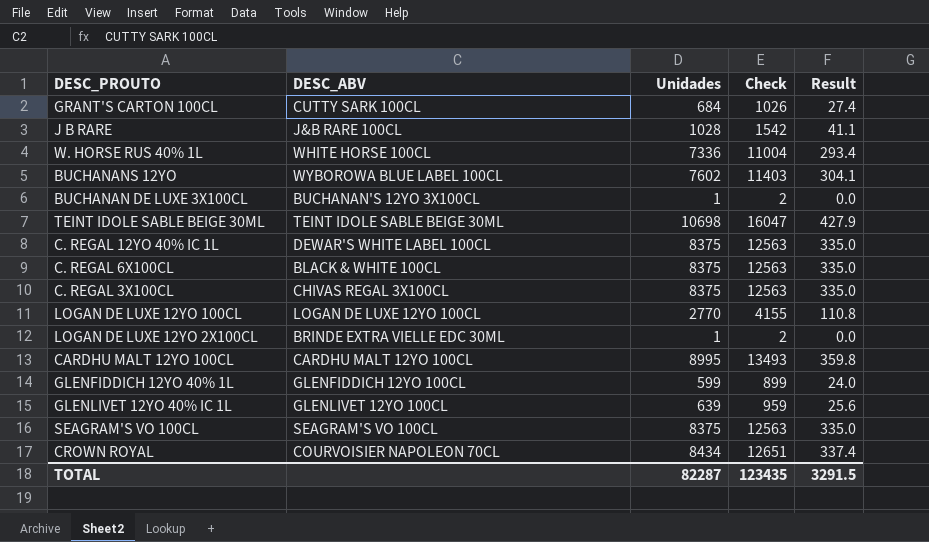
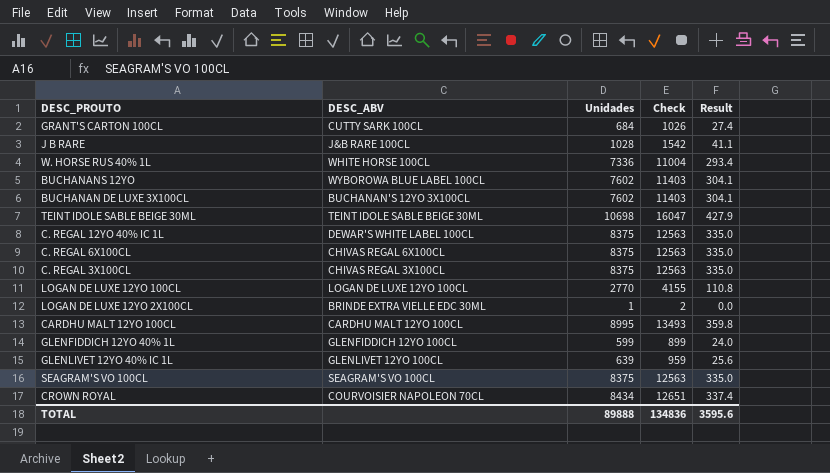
BUCHANAN DE LUXE 3X100CL | Unidades: 1 -> 7602
BUCHANAN DE LUXE 3X100CL | Check: 2 -> 11403
BUCHANAN DE LUXE 3X100CL | Result: 0.0 -> 304.1
C. REGAL 6X100CL | DESC_ABV: BLACK & WHITE 100CL -> CHIVAS REGAL 6X100CL
TOTAL | Unidades: 82287 -> 89888
TOTAL | Check: 123435 -> 134836
TOTAL | Result: 3291.5 -> 3595.6

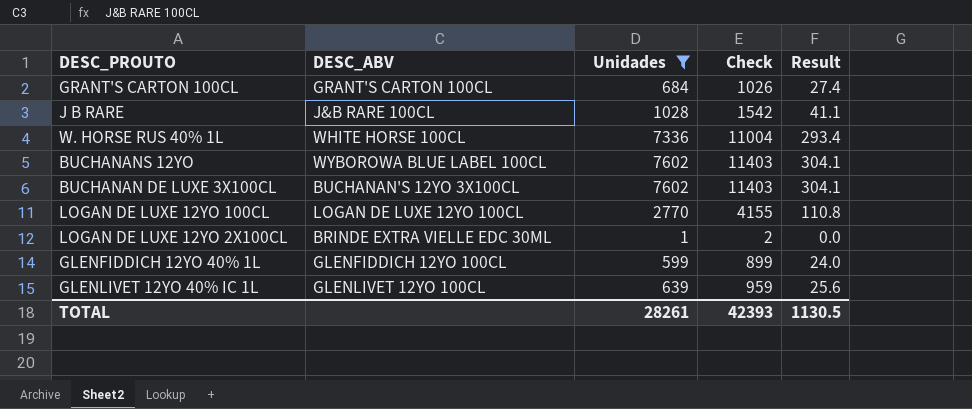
filter: none -> Unidades <= 7602
GRANT'S CARTON 100CL | DESC_ABV: CUTTY SARK 100CL -> GRANT'S CARTON 100CL
TOTAL | Unidades: 89888 -> 28261
TOTAL | Check: 134836 -> 42393
TOTAL | Result: 3595.6 -> 1130.5

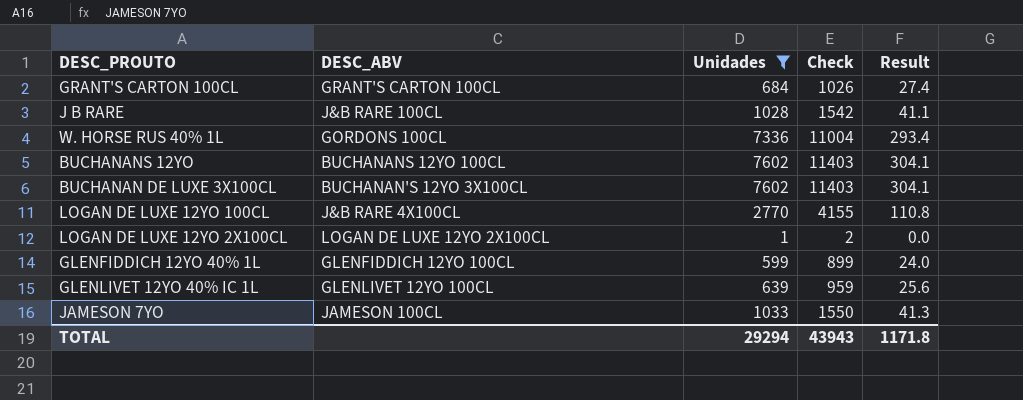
W. HORSE RUS 40% 1L | DESC_ABV: WHITE HORSE 100CL -> GORDONS 100CL
BUCHANANS 12YO | DESC_ABV: WYBOROWA BLUE LABEL 100CL -> BUCHANANS 12YO 100CL
LOGAN DE LUXE 12YO 100CL | DESC_ABV: LOGAN DE LUXE 12YO 100CL -> J&B RARE 4X100CL
LOGAN DE LUXE 12YO 2X100CL | DESC_ABV: BRINDE EXTRA VIELLE EDC 30ML -> LOGAN DE LUXE 12YO 2X100CL
row JAMESON 7YO: none -> JAMESON 100CL | 1033 | 1550 | 41.3
TOTAL | Unidades: 28261 -> 29294
TOTAL | Check: 42393 -> 43943
TOTAL | Result: 1130.5 -> 1171.8

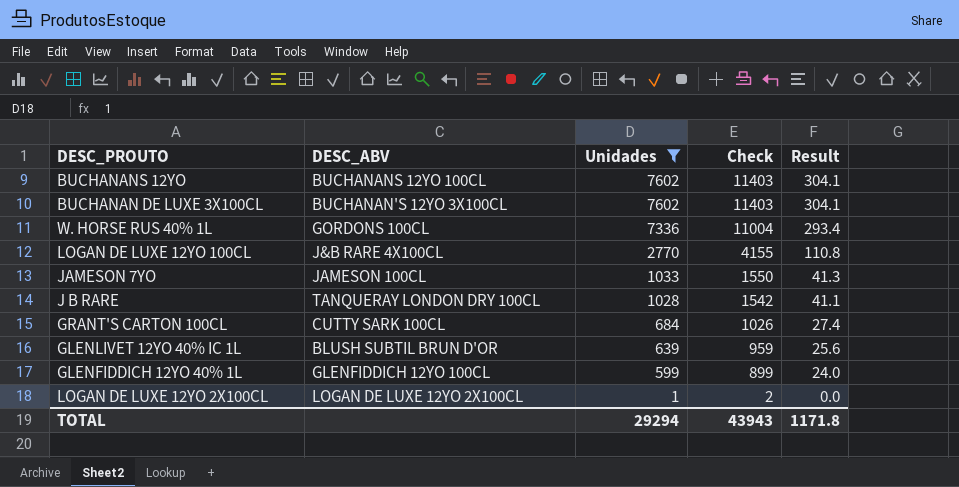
row order: none -> Unidades descending
J B RARE | DESC_ABV: J&B RARE 100CL -> TANQUERAY LONDON DRY 100CL
GRANT'S CARTON 100CL | DESC_ABV: GRANT'S CARTON 100CL -> CUTTY SARK 100CL
GLENLIVET 12YO 40% IC 1L | DESC_ABV: GLENLIVET 12YO 100CL -> BLUSH SUBTIL BRUN D'OR

